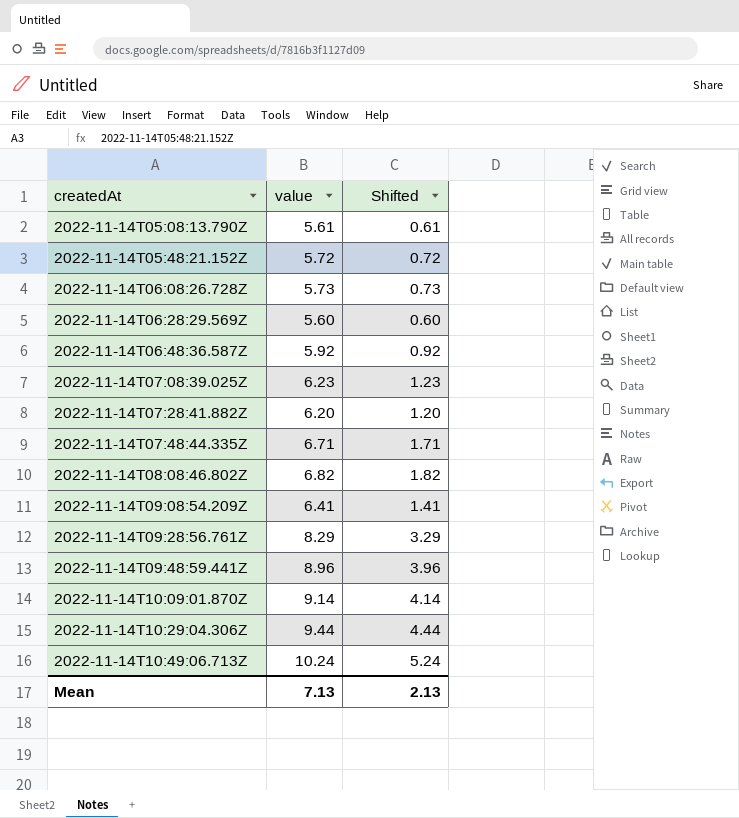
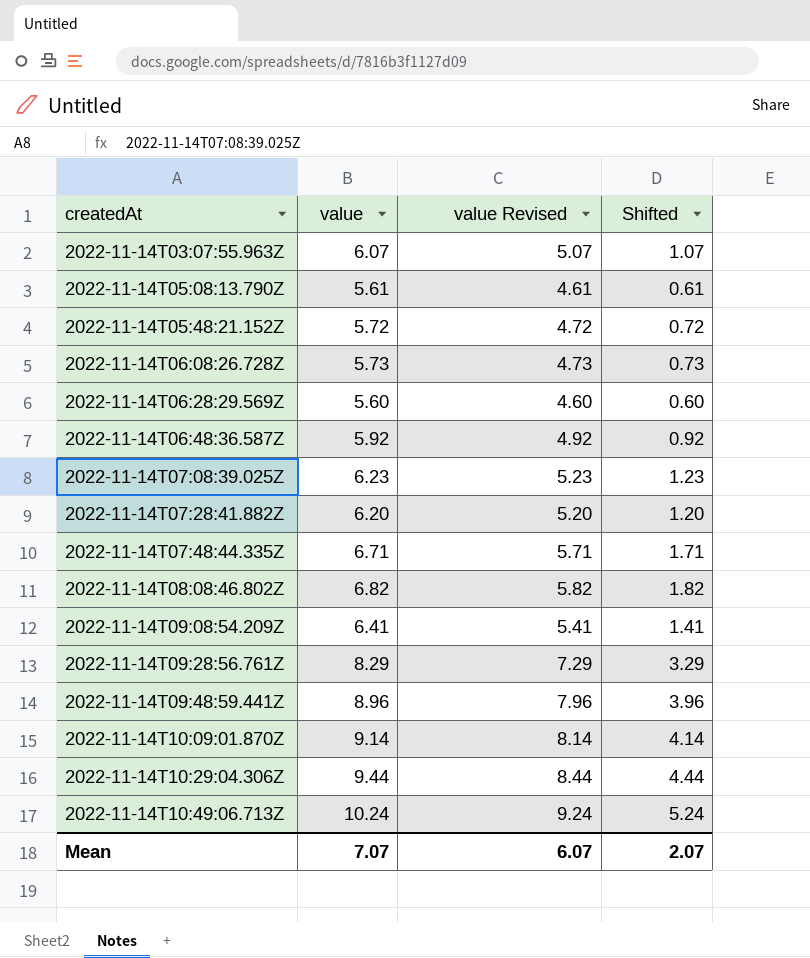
column value Revised | formula: none -> [value] - 1
row 2022-11-14T03:07:55.963Z: none -> 6.07 | 5.07 | 1.07
Mean | value: 7.13 -> 7.07
Mean | Shifted: 2.13 -> 2.07

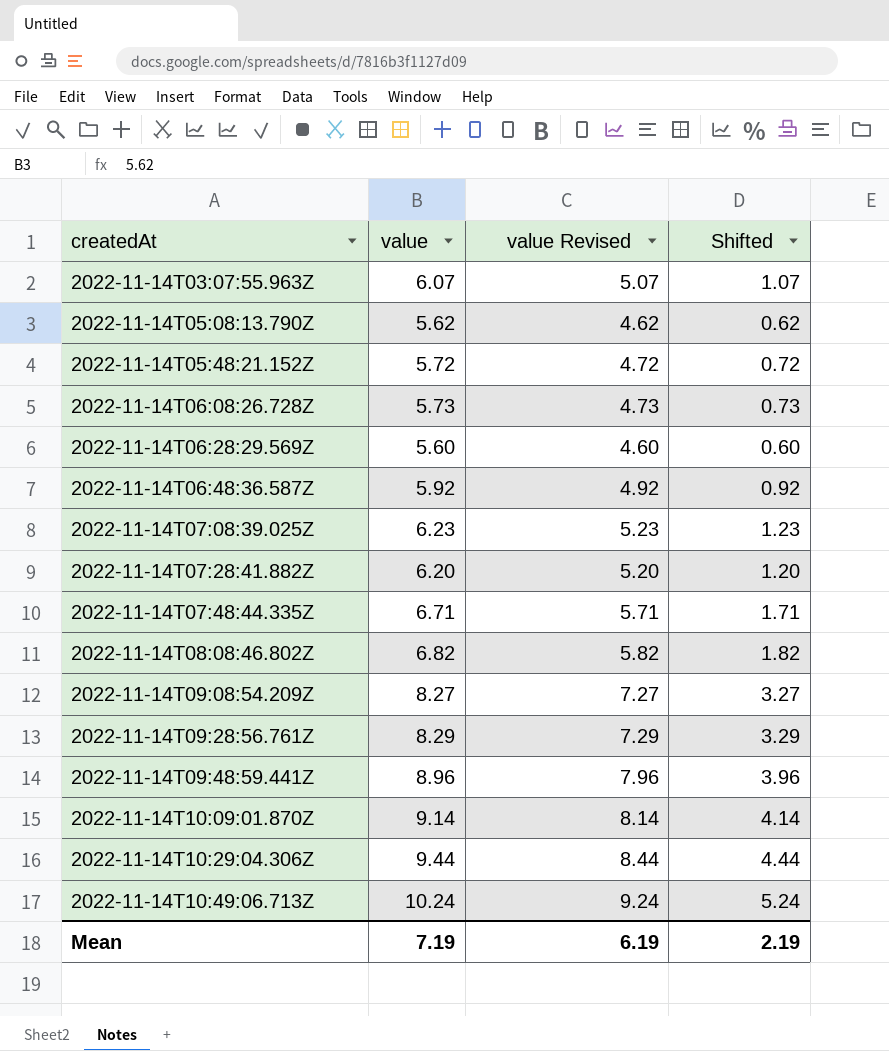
2022-11-14T05:08:13.790Z | value: 5.61 -> 5.62
2022-11-14T05:08:13.790Z | value Revised: 4.61 -> 4.62
2022-11-14T05:08:13.790Z | Shifted: 0.61 -> 0.62
2022-11-14T09:08:54.209Z | value: 6.41 -> 8.27
2022-11-14T09:08:54.209Z | value Revised: 5.41 -> 7.27
2022-11-14T09:08:54.209Z | Shifted: 1.41 -> 3.27
Mean | value: 7.07 -> 7.19
Mean | value Revised: 6.07 -> 6.19
Mean | Shifted: 2.07 -> 2.19

